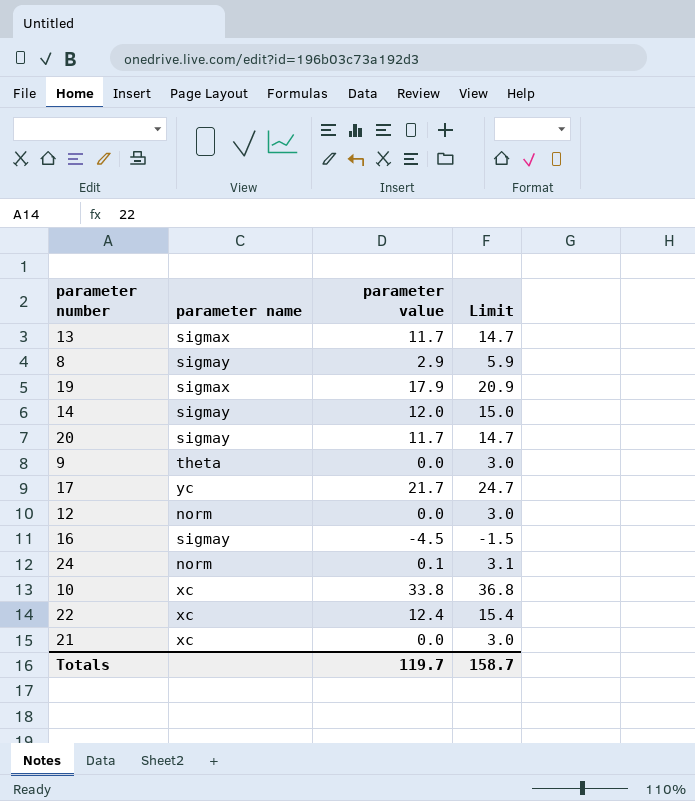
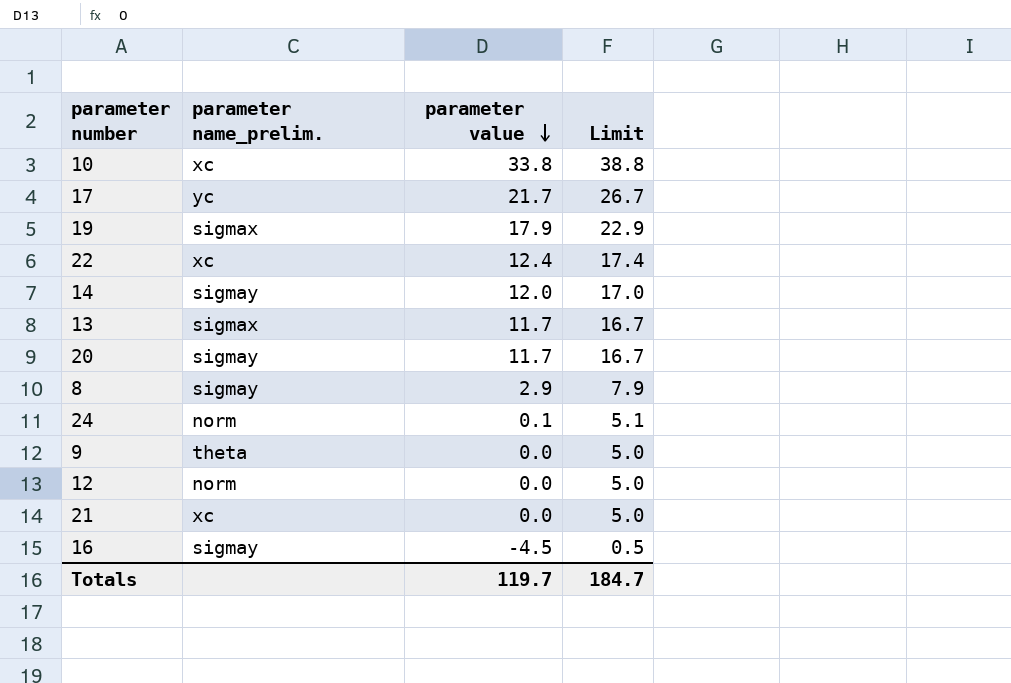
row order: none -> parameter value descending
column name: parameter name -> parameter name_prelim.
column Limit | formula: [parameter value] + 3 -> [parameter value] + 5
Totals | Limit: 158.7 -> 184.7

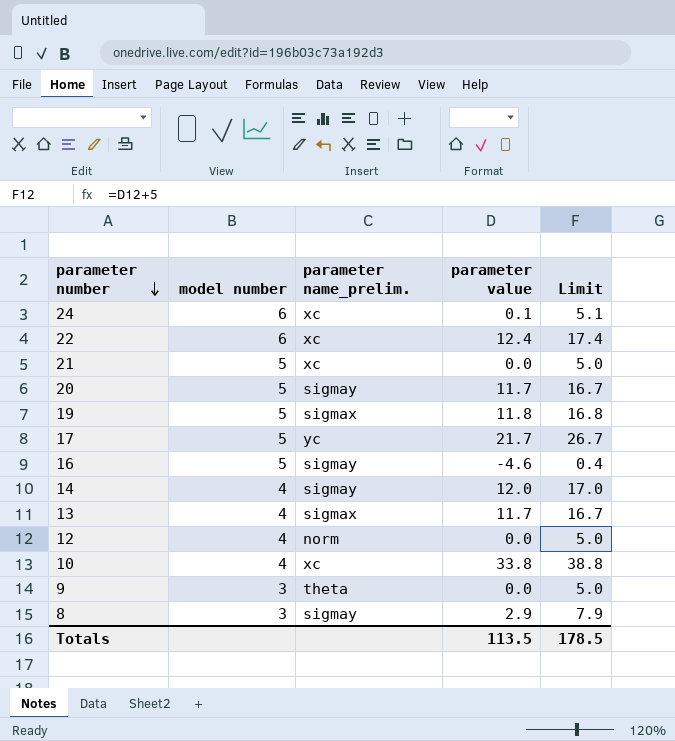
row order: parameter value descending -> parameter number descending
column model number | position: none -> 2
24 | parameter name_prelim.: norm -> xc
19 | parameter value: 17.9 -> 11.8
19 | Limit: 22.9 -> 16.8
16 | parameter value: -4.5 -> -4.6
16 | Limit: 0.5 -> 0.4
Totals | parameter value: 119.7 -> 113.5
Totals | Limit: 184.7 -> 178.5

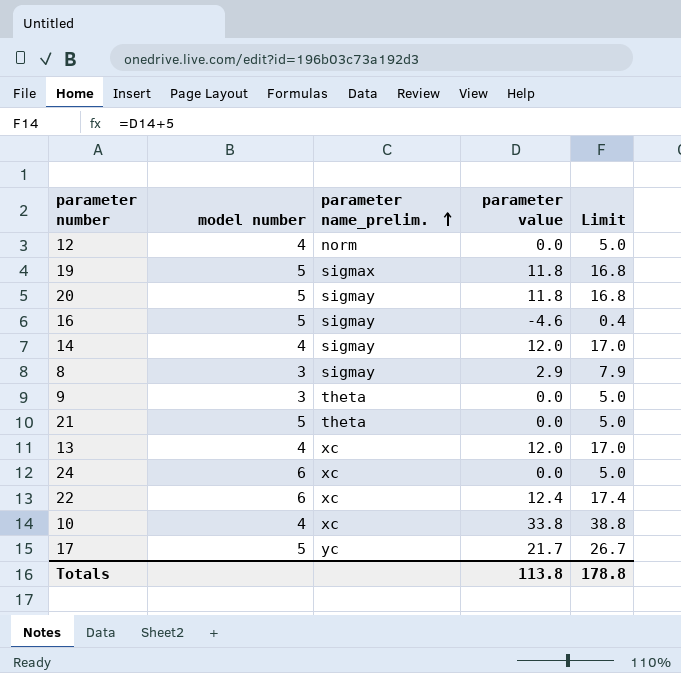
row order: parameter number descending -> parameter name_prelim. ascending
20 | parameter value: 11.7 -> 11.8
20 | Limit: 16.7 -> 16.8
21 | parameter name_prelim.: xc -> theta
13 | parameter name_prelim.: sigmax -> xc
13 | parameter value: 11.7 -> 12.0
13 | Limit: 16.7 -> 17.0
24 | parameter value: 0.1 -> 0.0
24 | Limit: 5.1 -> 5.0
Totals | parameter value: 113.5 -> 113.8
Totals | Limit: 178.5 -> 178.8

